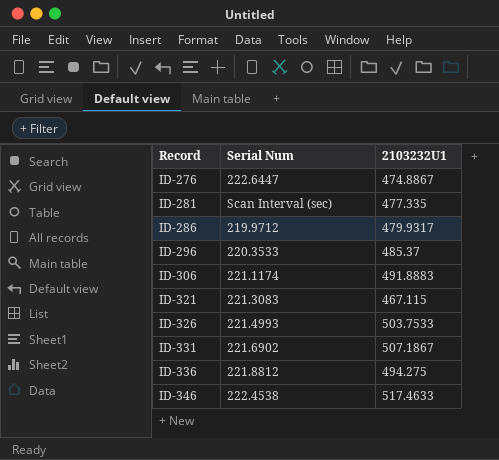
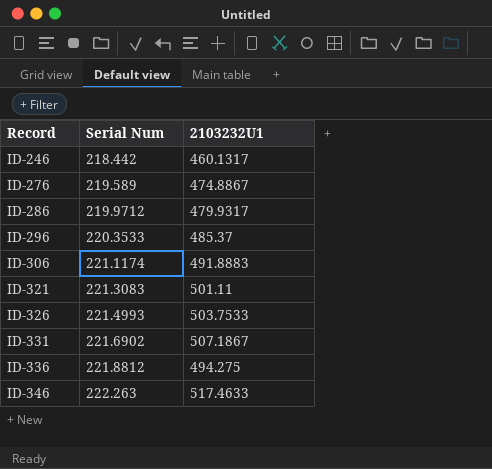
row ID-281: Scan Interval (sec) | 477.335 -> none
row ID-246: none -> 218.442 | 460.1317
ID-276 | Serial Num: 222.6447 -> 219.589
ID-321 | 2103232U1: 467.115 -> 501.11
ID-346 | Serial Num: 222.4538 -> 222.263

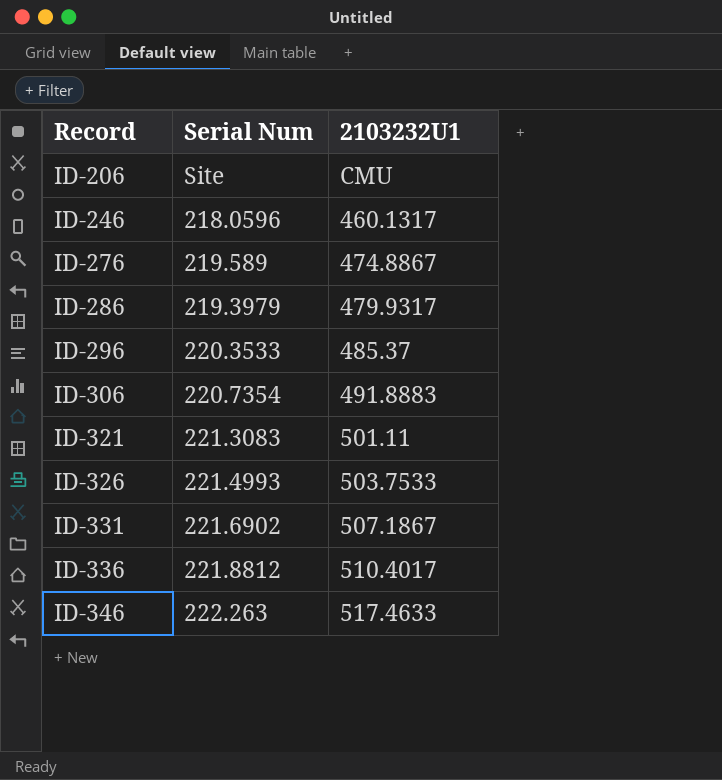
row ID-206: none -> Site | CMU
ID-246 | Serial Num: 218.442 -> 218.0596
ID-286 | Serial Num: 219.9712 -> 219.3979
ID-306 | Serial Num: 221.1174 -> 220.7354
ID-336 | 2103232U1: 494.275 -> 510.4017

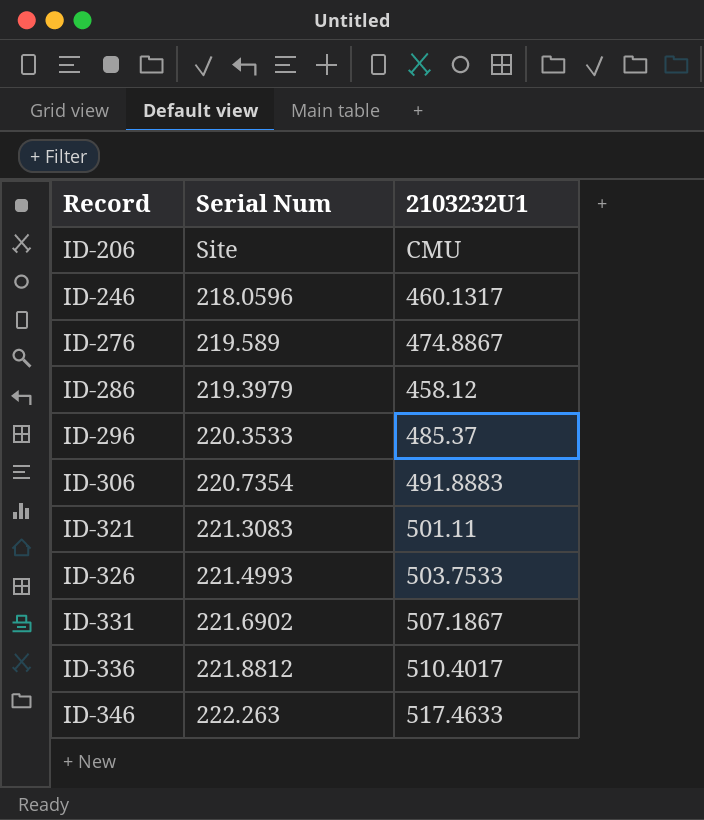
ID-286 | 2103232U1: 479.9317 -> 458.12

